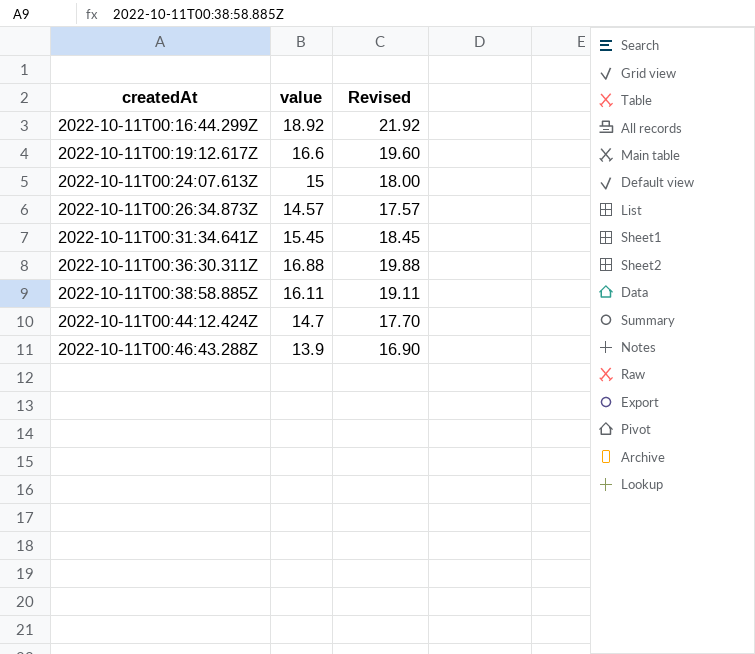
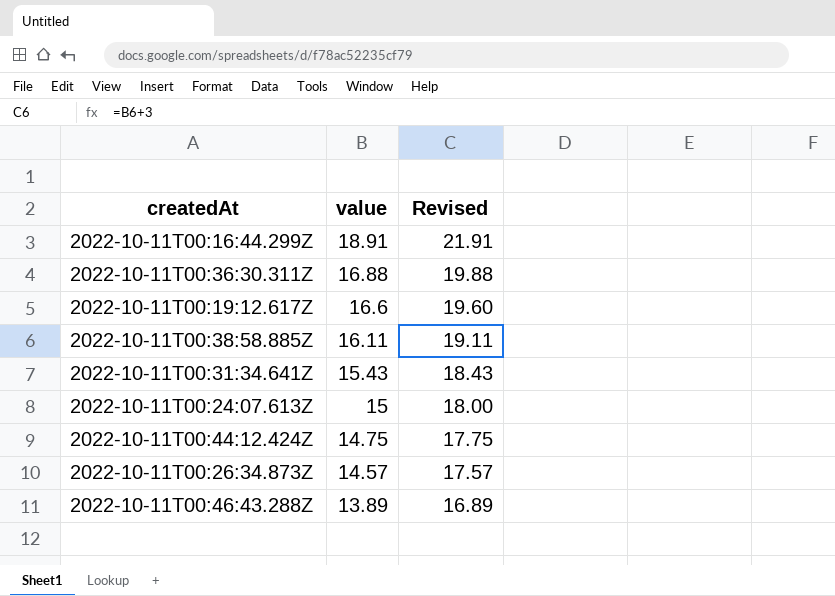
row order: createdAt ascending -> value descending
2022-10-11T00:16:44.299Z | value: 18.92 -> 18.91
2022-10-11T00:16:44.299Z | Revised: 21.92 -> 21.91
2022-10-11T00:31:34.641Z | value: 15.45 -> 15.43
2022-10-11T00:31:34.641Z | Revised: 18.45 -> 18.43
2022-10-11T00:44:12.424Z | value: 14.7 -> 14.75
2022-10-11T00:44:12.424Z | Revised: 17.70 -> 17.75
2022-10-11T00:46:43.288Z | value: 13.9 -> 13.89
2022-10-11T00:46:43.288Z | Revised: 16.90 -> 16.89

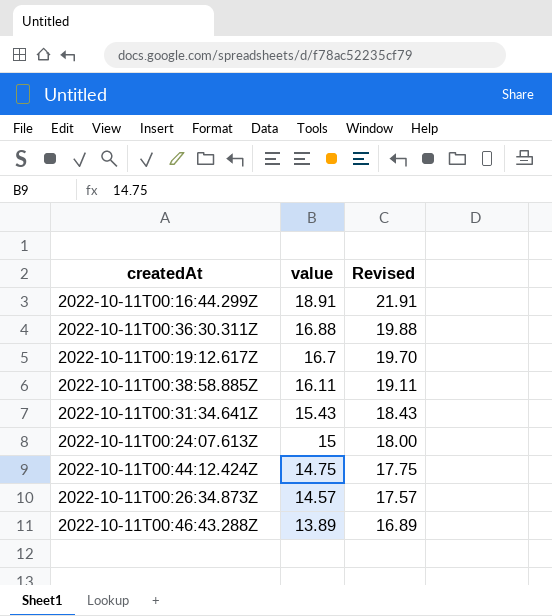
2022-10-11T00:19:12.617Z | value: 16.6 -> 16.7
2022-10-11T00:19:12.617Z | Revised: 19.60 -> 19.70

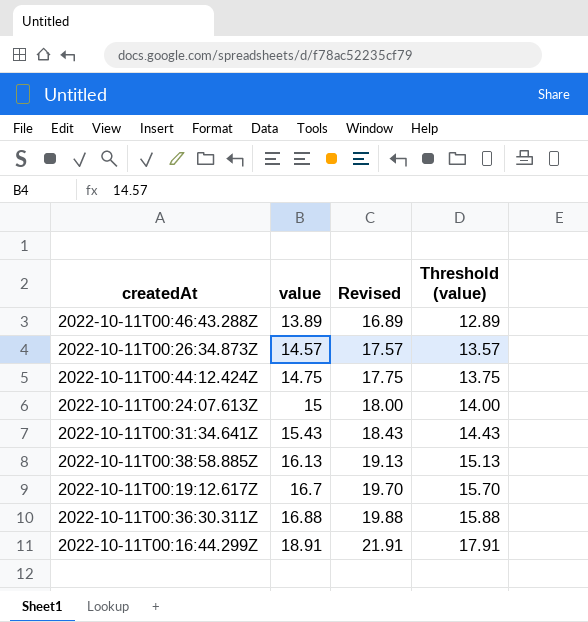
row order: value descending -> value ascending
column Threshold (value) | formula: none -> [value] - 1
2022-10-11T00:38:58.885Z | value: 16.11 -> 16.13
2022-10-11T00:38:58.885Z | Revised: 19.11 -> 19.13

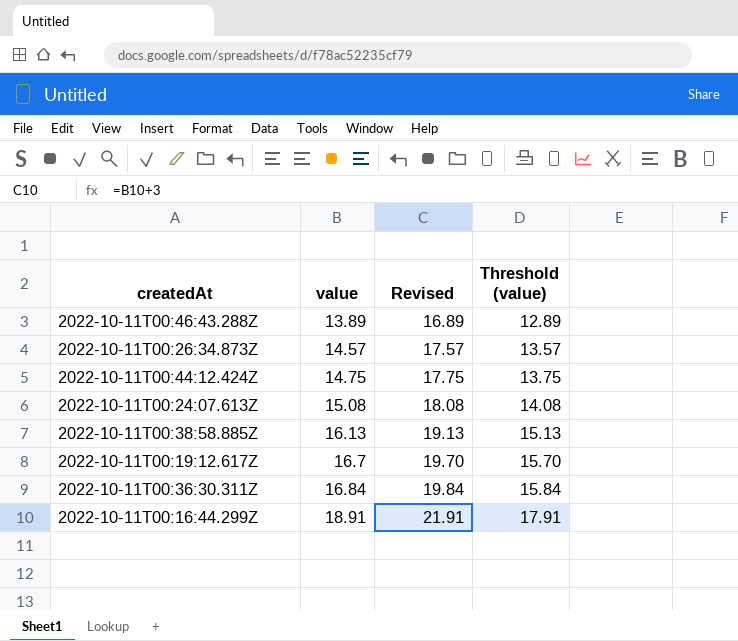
row 2022-10-11T00:31:34.641Z: 15.43 | 18.43 | 14.43 -> none
2022-10-11T00:24:07.613Z | value: 15 -> 15.08
2022-10-11T00:24:07.613Z | Revised: 18.00 -> 18.08
2022-10-11T00:24:07.613Z | Threshold (value): 14.00 -> 14.08
2022-10-11T00:36:30.311Z | value: 16.88 -> 16.84
2022-10-11T00:36:30.311Z | Revised: 19.88 -> 19.84
2022-10-11T00:36:30.311Z | Threshold (value): 15.88 -> 15.84

